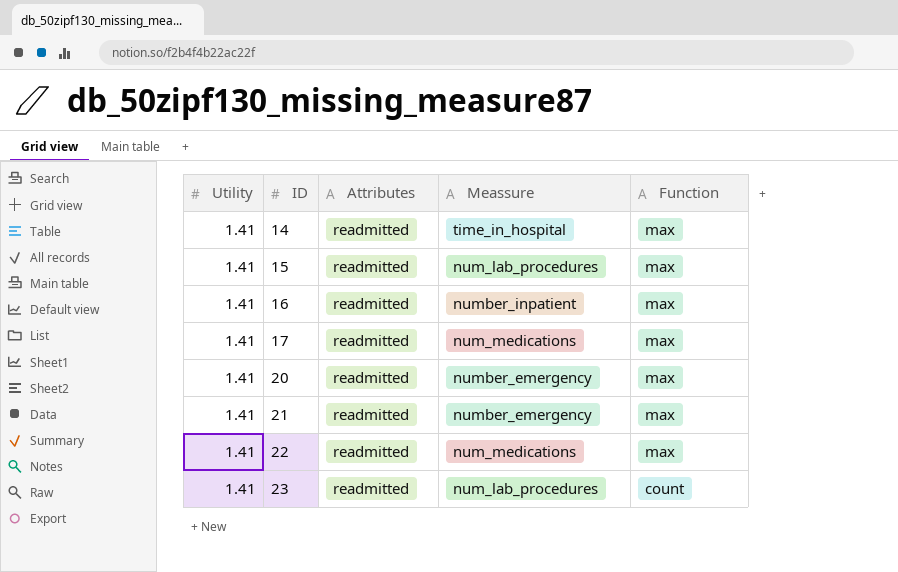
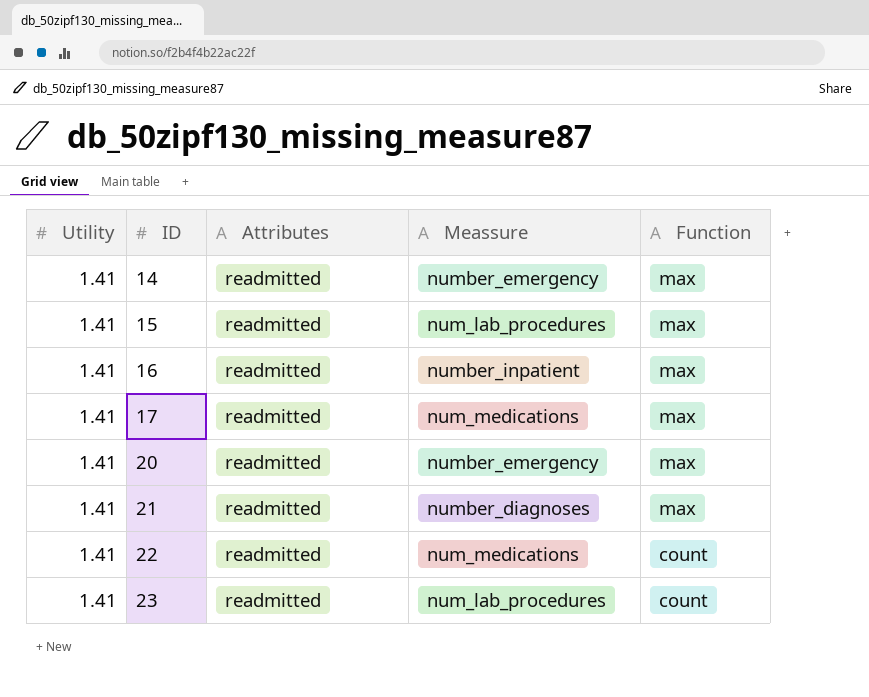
14 | Meassure: time_in_hospital -> number_emergency
21 | Meassure: number_emergency -> number_diagnoses
22 | Function: max -> count

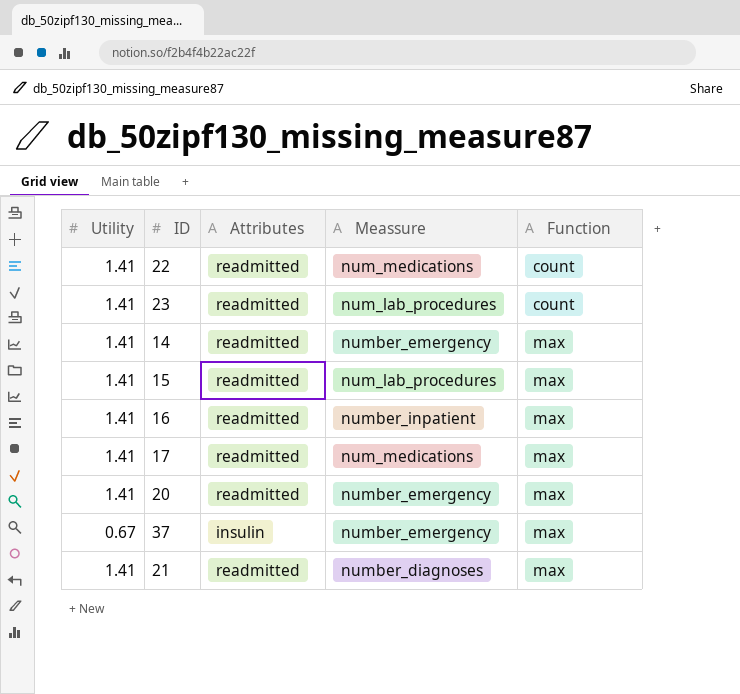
row order: ID ascending -> Function ascending
row 37: none -> 0.67 | insulin | number_emergency | max

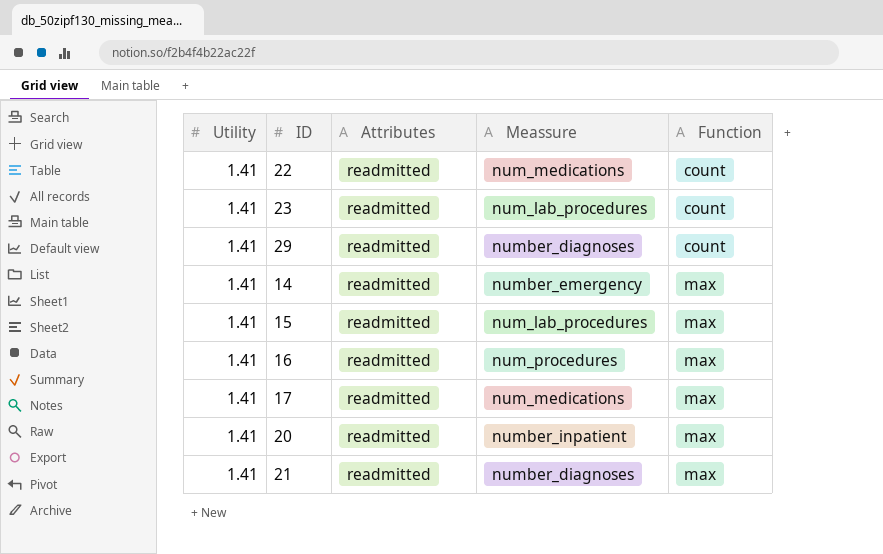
row 37: 0.67 | insulin | number_emergency | max -> none
row 29: none -> 1.41 | readmitted | number_diagnoses | count
16 | Meassure: number_inpatient -> num_procedures
20 | Meassure: number_emergency -> number_inpatient

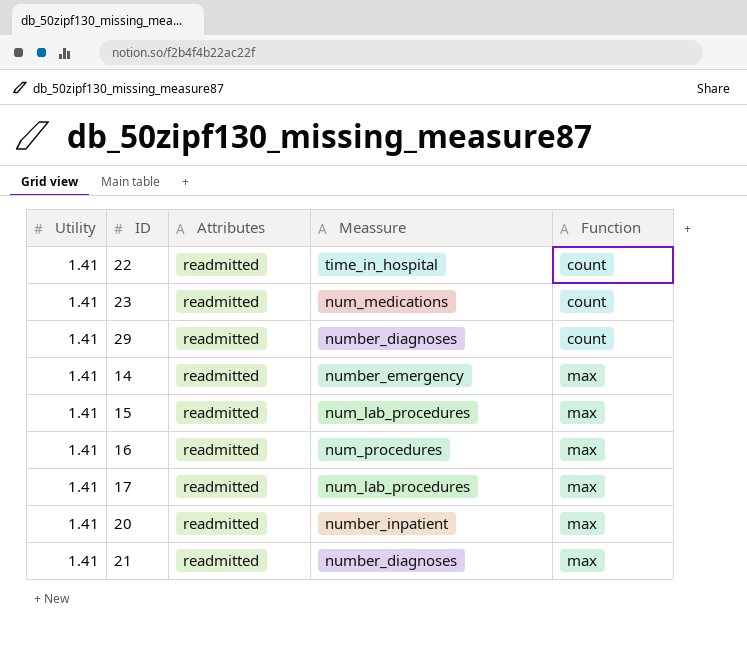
22 | Meassure: num_medications -> time_in_hospital
23 | Meassure: num_lab_procedures -> num_medications
17 | Meassure: num_medications -> num_lab_procedures

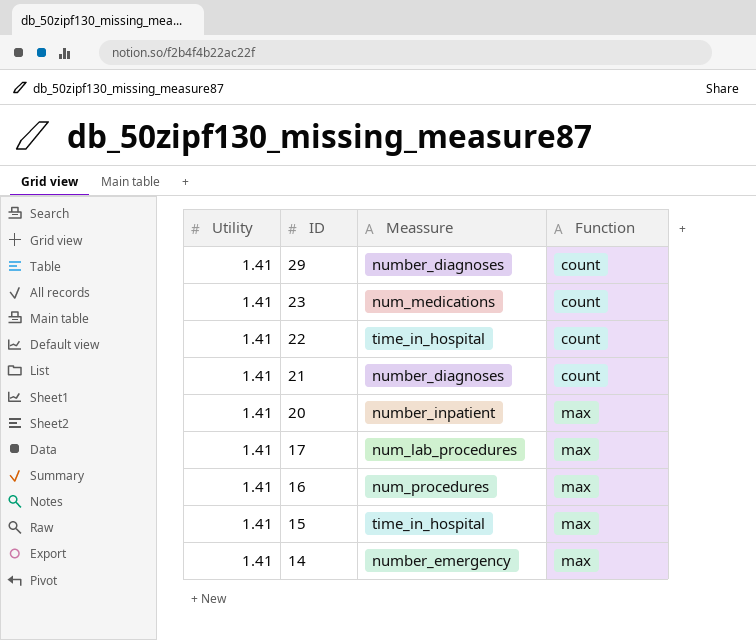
row order: Function ascending -> ID descending
column Attributes | position: 3 -> none
21 | Function: max -> count
15 | Meassure: num_lab_procedures -> time_in_hospital

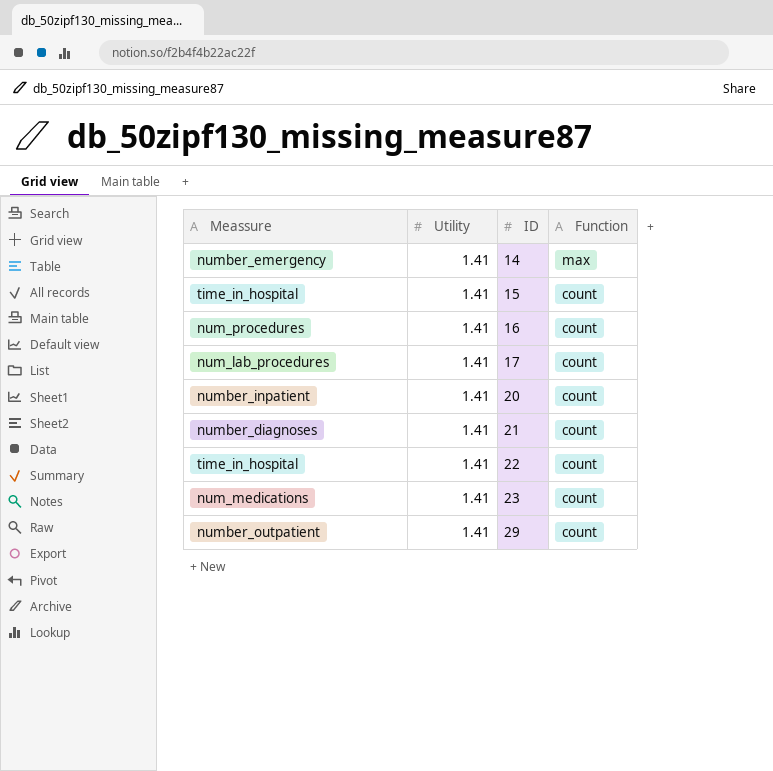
row order: ID descending -> ID ascending
column Meassure | position: 3 -> 1
15 | Function: max -> count
16 | Function: max -> count
17 | Function: max -> count
20 | Function: max -> count
29 | Meassure: number_diagnoses -> number_outpatient

